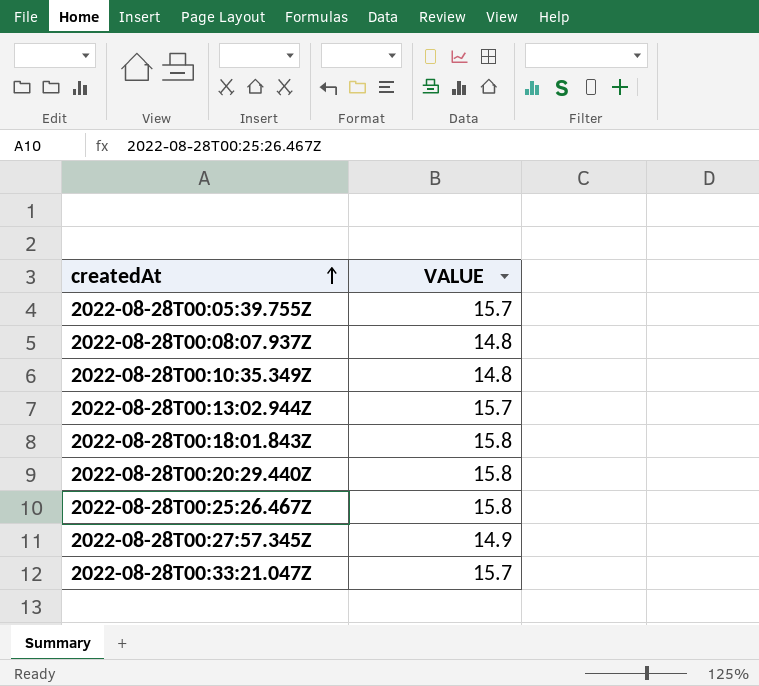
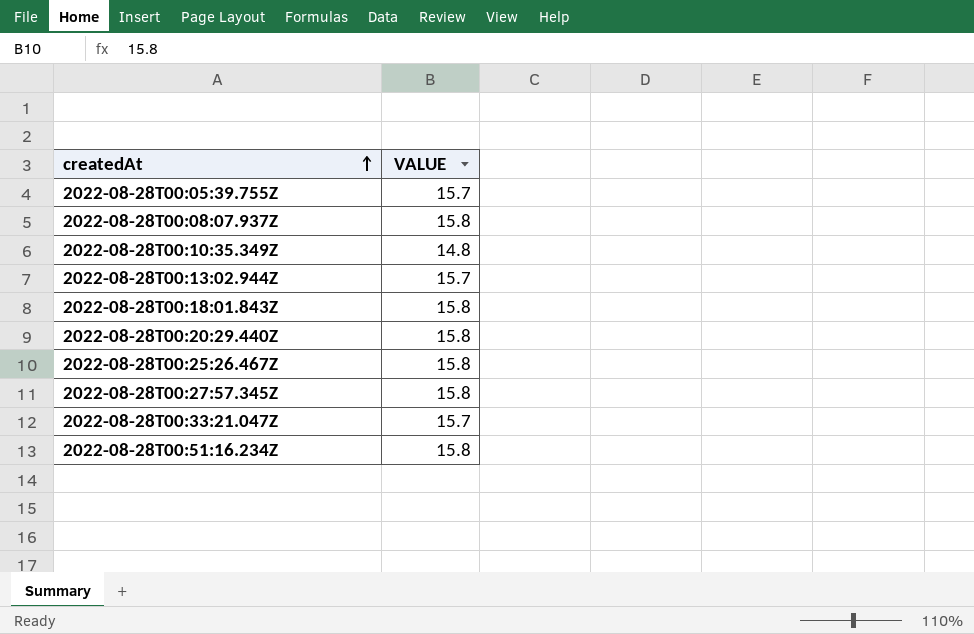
2022-08-28T00:08:07.937Z | VALUE: 14.8 -> 15.8
2022-08-28T00:27:57.345Z | VALUE: 14.9 -> 15.8
row 2022-08-28T00:51:16.234Z: none -> 15.8

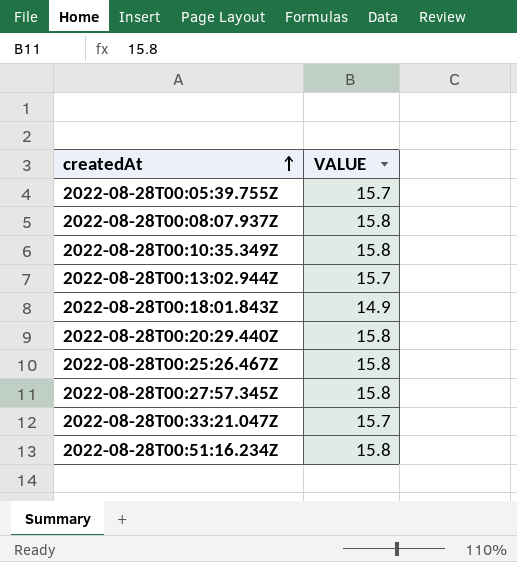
2022-08-28T00:10:35.349Z | VALUE: 14.8 -> 15.8
2022-08-28T00:18:01.843Z | VALUE: 15.8 -> 14.9

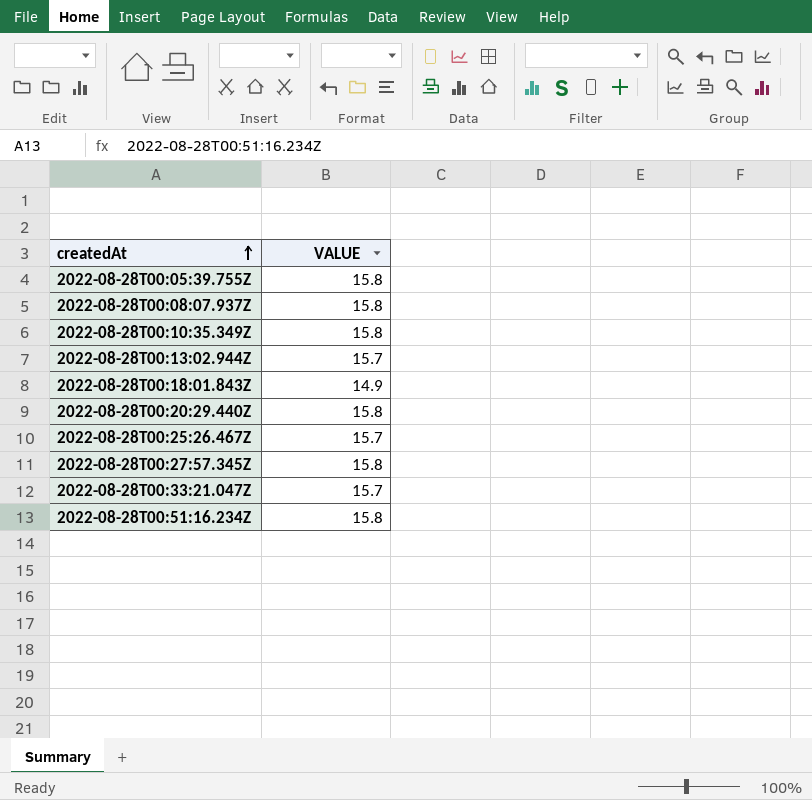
2022-08-28T00:05:39.755Z | VALUE: 15.7 -> 15.8
2022-08-28T00:25:26.467Z | VALUE: 15.8 -> 15.7

